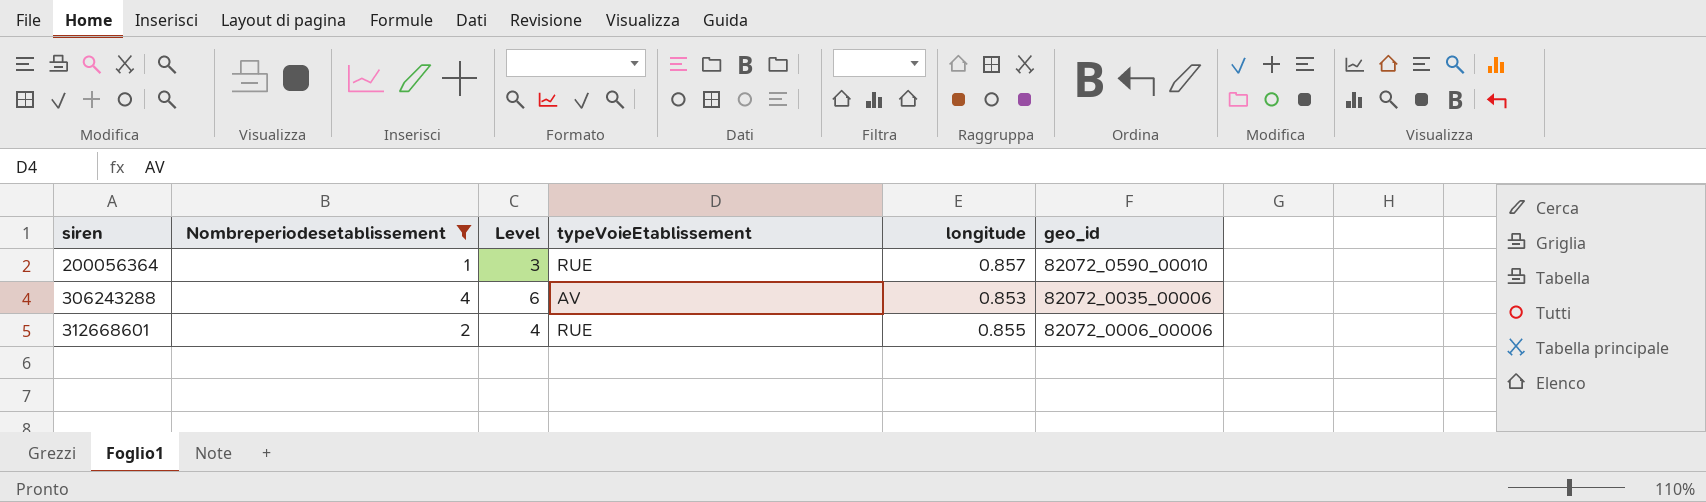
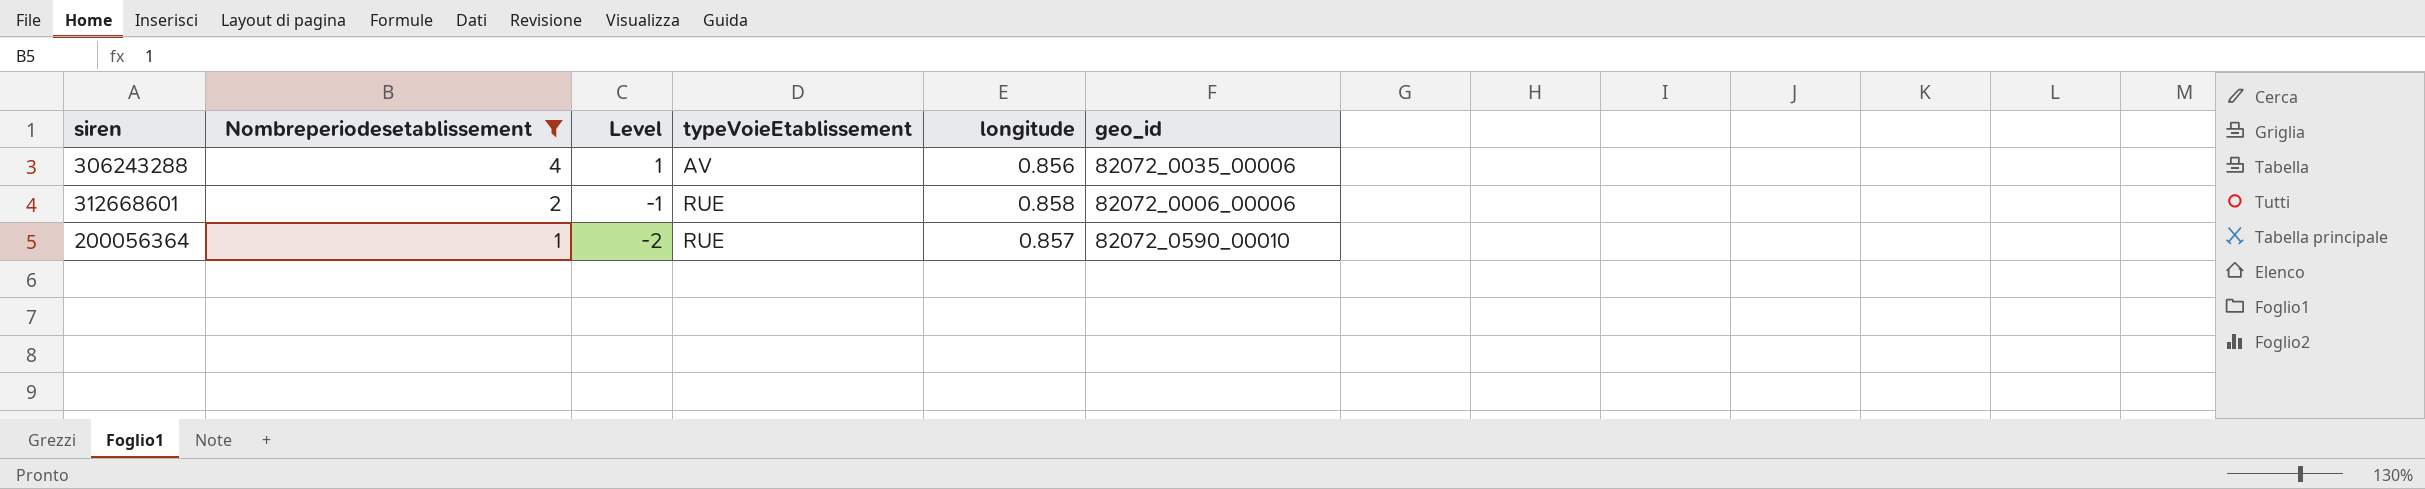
row order: siren ascending -> Nombreperiodesetablissement descending
column Level | formula: [Nombreperiodesetablissement] + 2 -> [Nombreperiodesetablissement] - 3
306243288 | longitude: 0.853 -> 0.856
312668601 | longitude: 0.855 -> 0.858

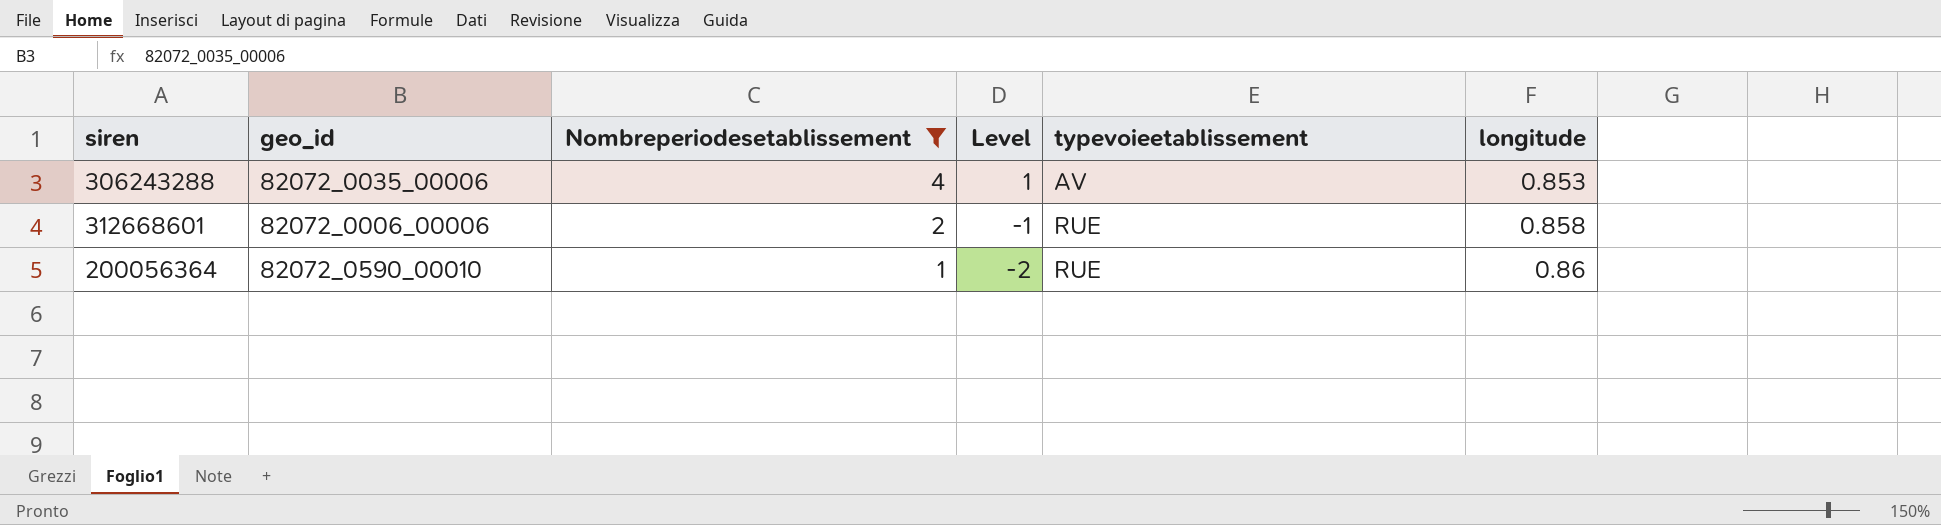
column geo_id | position: 6 -> 2
column name: typeVoieEtablissement -> typevoieetablissement
306243288 | longitude: 0.856 -> 0.853
200056364 | longitude: 0.857 -> 0.86

